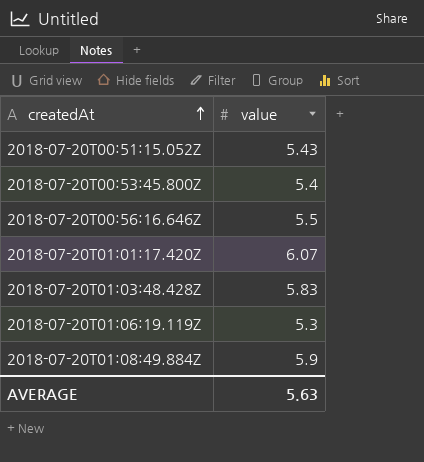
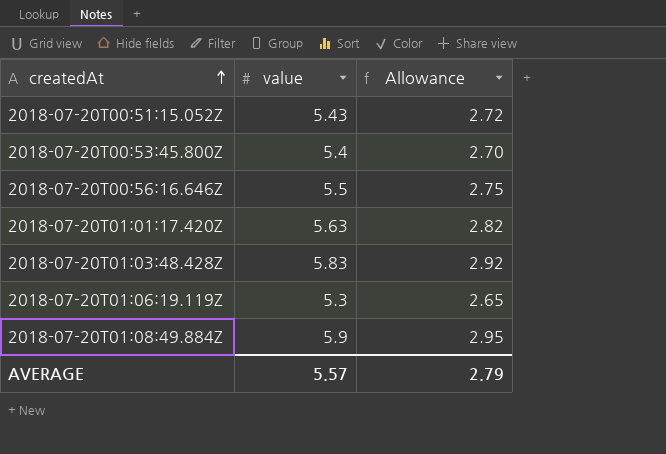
column Allowance | formula: none -> [value] * 0.5
2018-07-20T01:01:17.420Z | value: 6.07 -> 5.63
AVERAGE | value: 5.63 -> 5.57

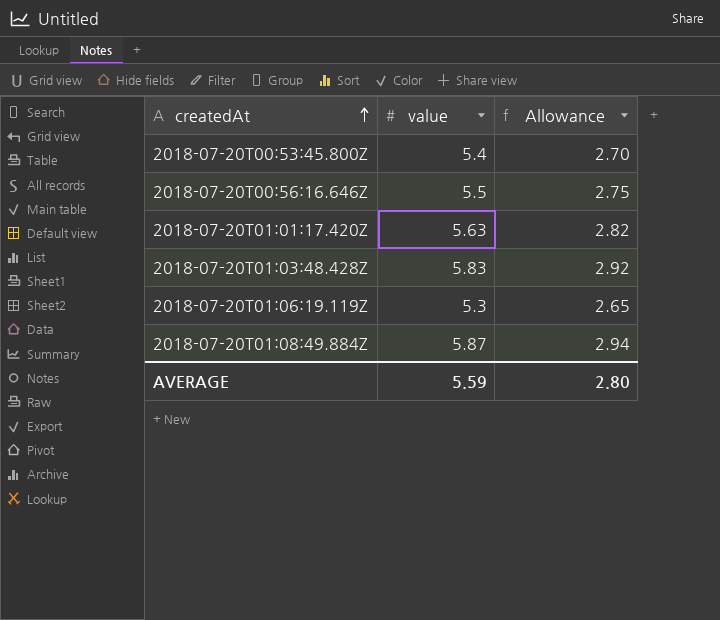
row 2018-07-20T00:51:15.052Z: 5.43 | 2.72 -> none
2018-07-20T01:08:49.884Z | value: 5.9 -> 5.87
2018-07-20T01:08:49.884Z | Allowance: 2.95 -> 2.94
AVERAGE | value: 5.57 -> 5.59
AVERAGE | Allowance: 2.79 -> 2.80

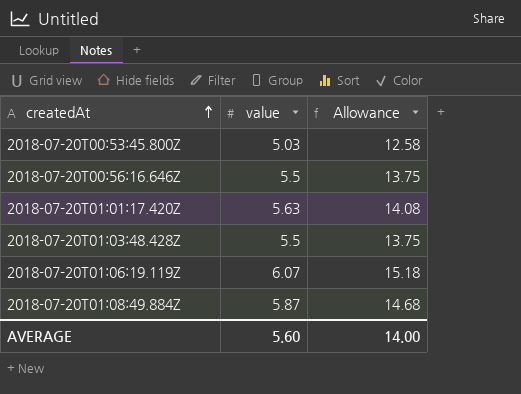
column Allowance | formula: [value] * 0.5 -> [value] * 2.5
2018-07-20T00:53:45.800Z | value: 5.4 -> 5.03
2018-07-20T01:03:48.428Z | value: 5.83 -> 5.5
2018-07-20T01:06:19.119Z | value: 5.3 -> 6.07
AVERAGE | value: 5.59 -> 5.60
AVERAGE | Allowance: 2.80 -> 14.00

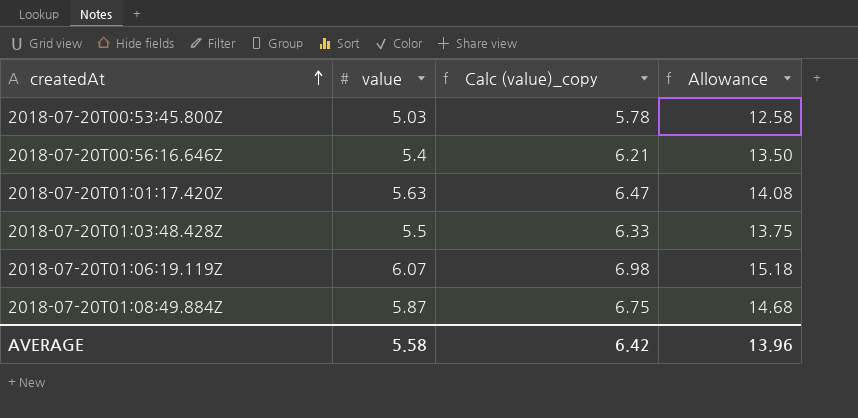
column Calc (value)_copy | formula: none -> [value] * 1.15
2018-07-20T00:56:16.646Z | value: 5.5 -> 5.4
2018-07-20T00:56:16.646Z | Allowance: 13.75 -> 13.50
AVERAGE | value: 5.60 -> 5.58
AVERAGE | Allowance: 14.00 -> 13.96

